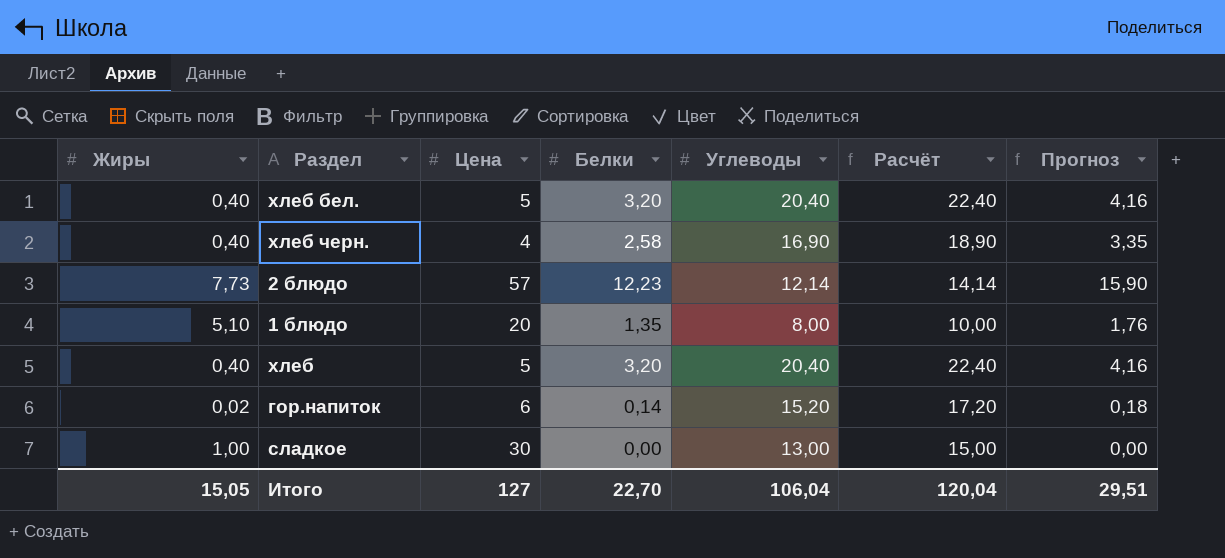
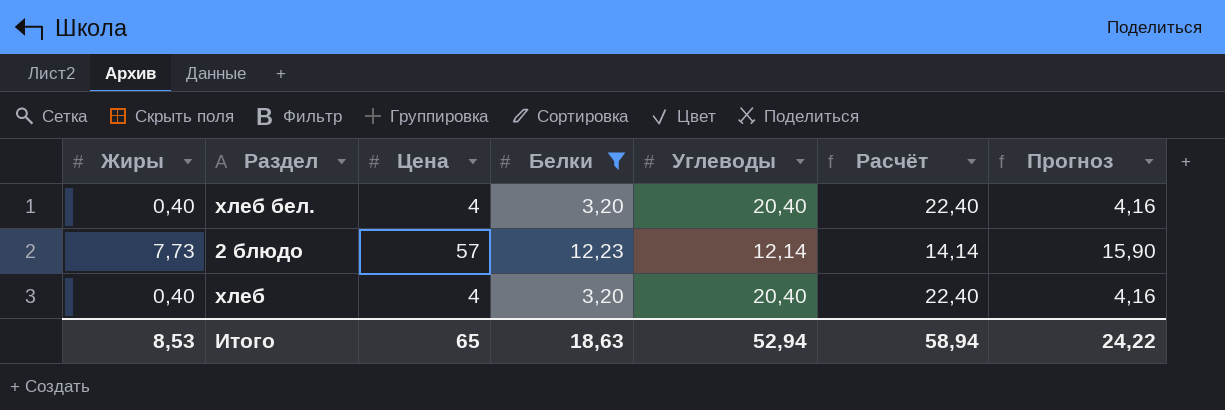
filter: none -> Белки >= 3,20
хлеб бел. | Цена: 5 -> 4
хлеб | Цена: 5 -> 4
Итого | Жиры: 15,05 -> 8,53
Итого | Цена: 127 -> 65
Итого | Белки: 22,70 -> 18,63
Итого | Углеводы: 106,04 -> 52,94
Итого | Расчёт: 120,04 -> 58,94
Итого | Прогноз: 29,51 -> 24,22

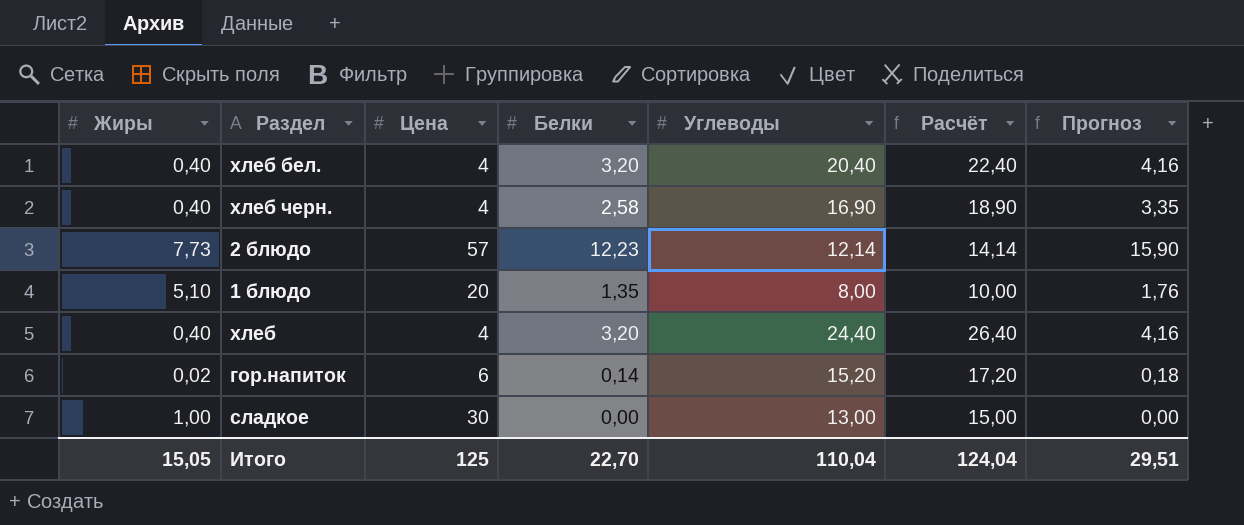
filter: Белки >= 3,20 -> none
хлеб | Углеводы: 20,40 -> 24,40
хлеб | Расчёт: 22,40 -> 26,40
Итого | Жиры: 8,53 -> 15,05
Итого | Цена: 65 -> 125
Итого | Белки: 18,63 -> 22,70
Итого | Углеводы: 52,94 -> 110,04
Итого | Расчёт: 58,94 -> 124,04
Итого | Прогноз: 24,22 -> 29,51

